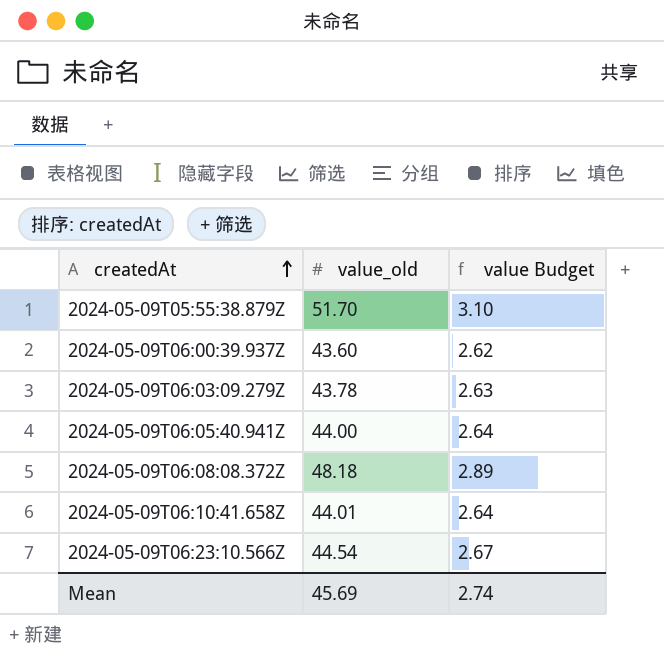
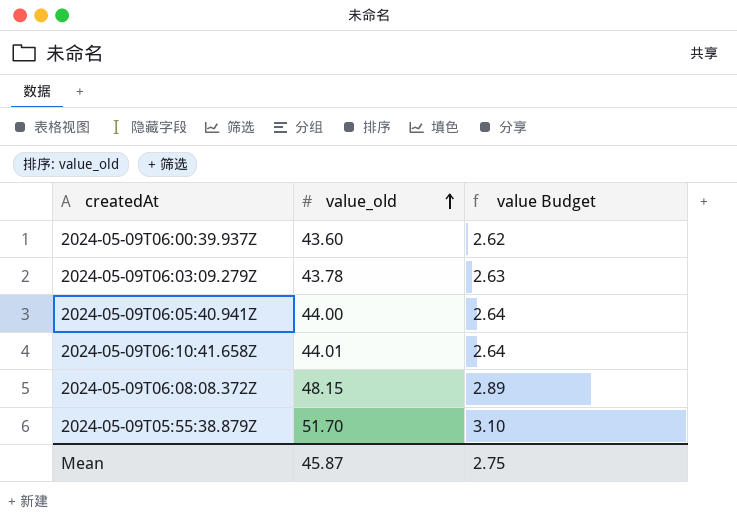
row order: createdAt ascending -> value_old ascending
row 2024-05-09T06:23:10.566Z: 44.54 | 2.67 -> none
2024-05-09T06:08:08.372Z | value_old: 48.18 -> 48.15
Mean | value_old: 45.69 -> 45.87
Mean | value Budget: 2.74 -> 2.75

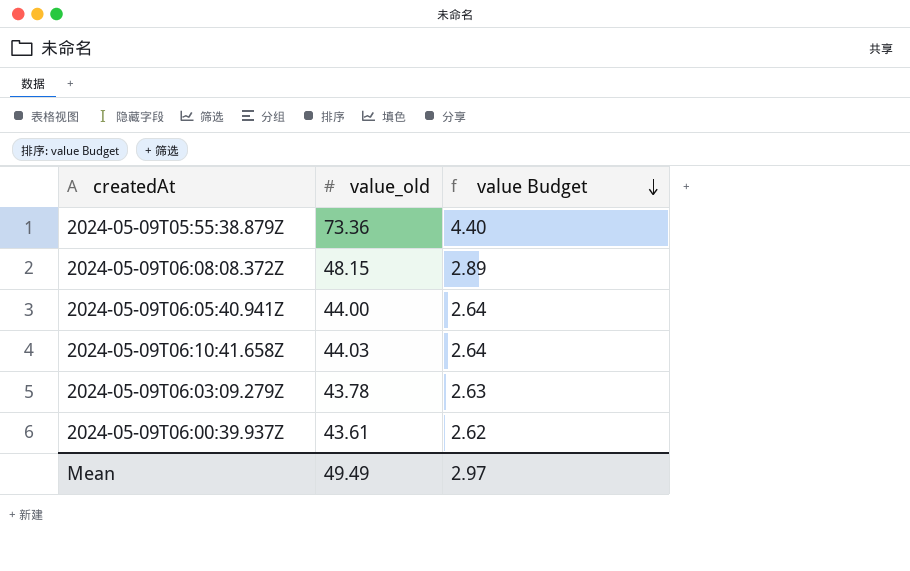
row order: value_old ascending -> value Budget descending
2024-05-09T05:55:38.879Z | value_old: 51.70 -> 73.36
2024-05-09T05:55:38.879Z | value Budget: 3.10 -> 4.40
2024-05-09T06:10:41.658Z | value_old: 44.01 -> 44.03
2024-05-09T06:00:39.937Z | value_old: 43.60 -> 43.61
Mean | value_old: 45.87 -> 49.49
Mean | value Budget: 2.75 -> 2.97

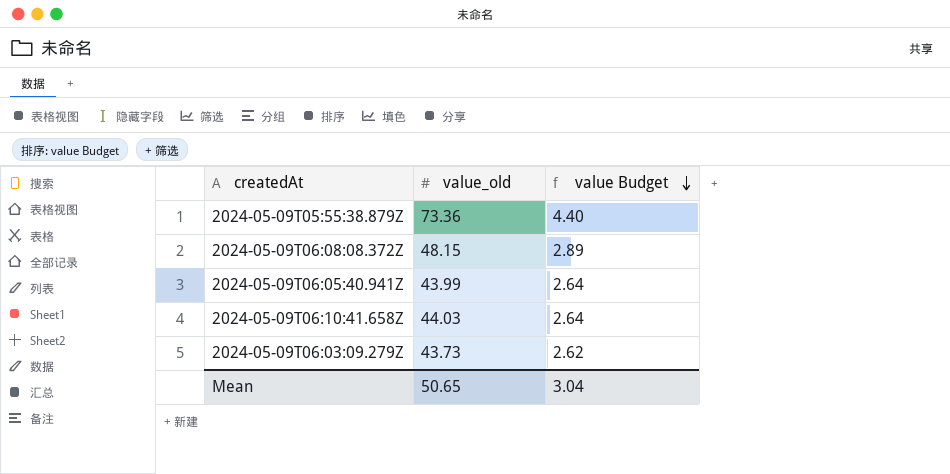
row 2024-05-09T06:00:39.937Z: 43.61 | 2.62 -> none
2024-05-09T06:05:40.941Z | value_old: 44.00 -> 43.99
2024-05-09T06:03:09.279Z | value_old: 43.78 -> 43.73
2024-05-09T06:03:09.279Z | value Budget: 2.63 -> 2.62
Mean | value_old: 49.49 -> 50.65
Mean | value Budget: 2.97 -> 3.04

